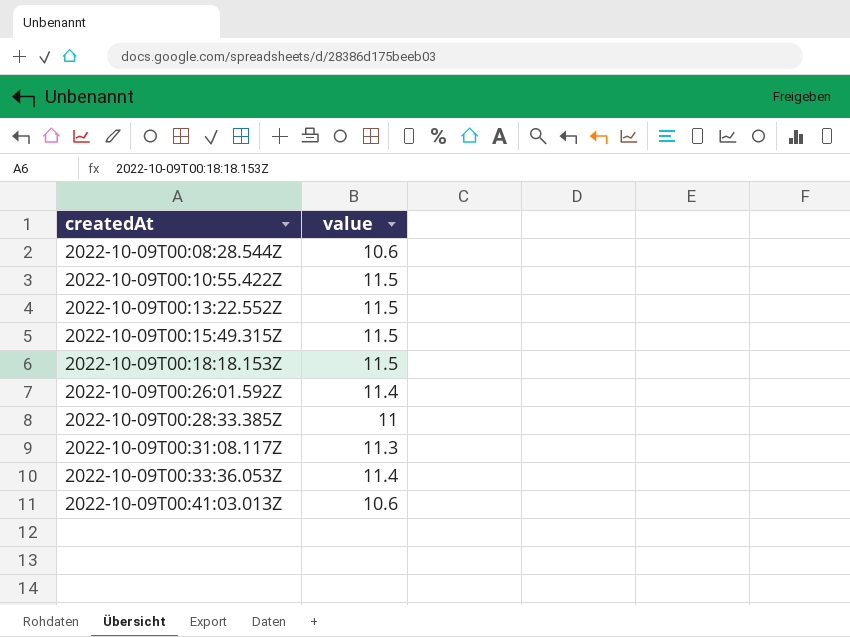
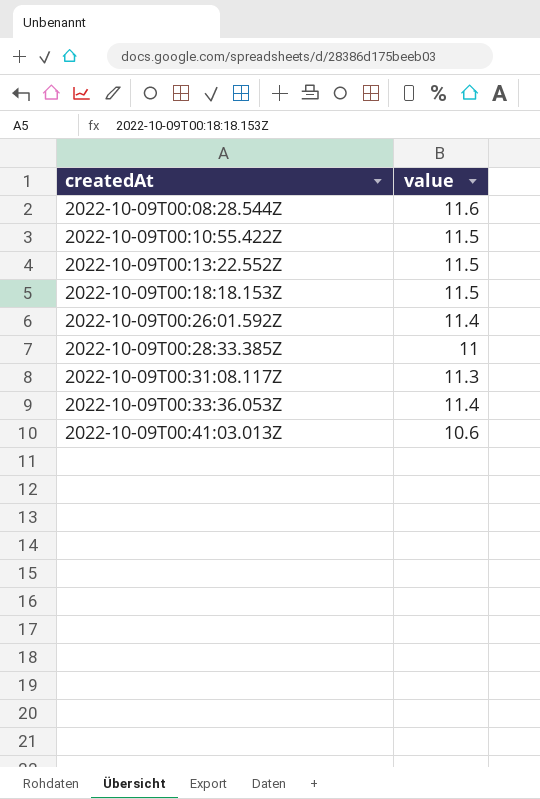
row 2022-10-09T00:15:49.315Z: 11.5 -> none
2022-10-09T00:08:28.544Z | value: 10.6 -> 11.6

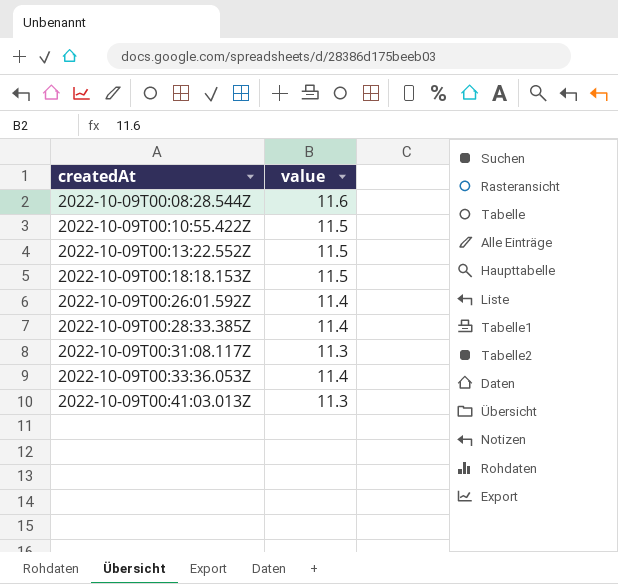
2022-10-09T00:28:33.385Z | value: 11 -> 11.4
2022-10-09T00:41:03.013Z | value: 10.6 -> 11.3

